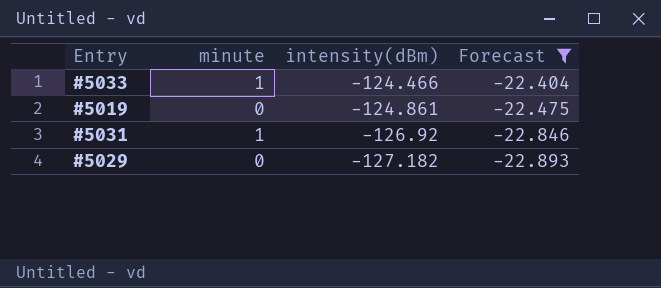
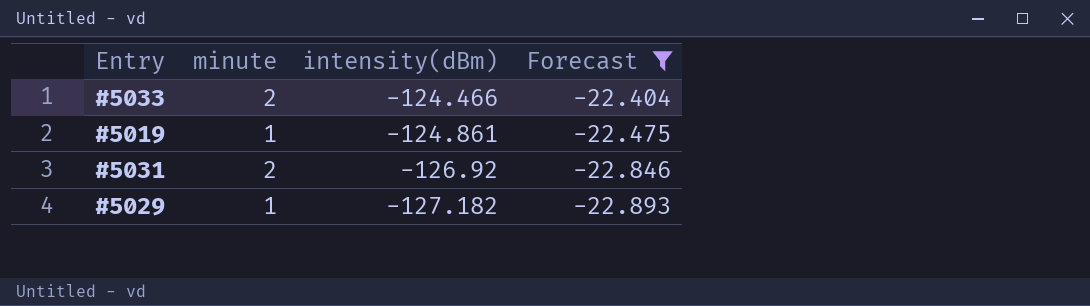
#5033 | minute: 1 -> 2
#5019 | minute: 0 -> 1
#5031 | minute: 1 -> 2
#5029 | minute: 0 -> 1

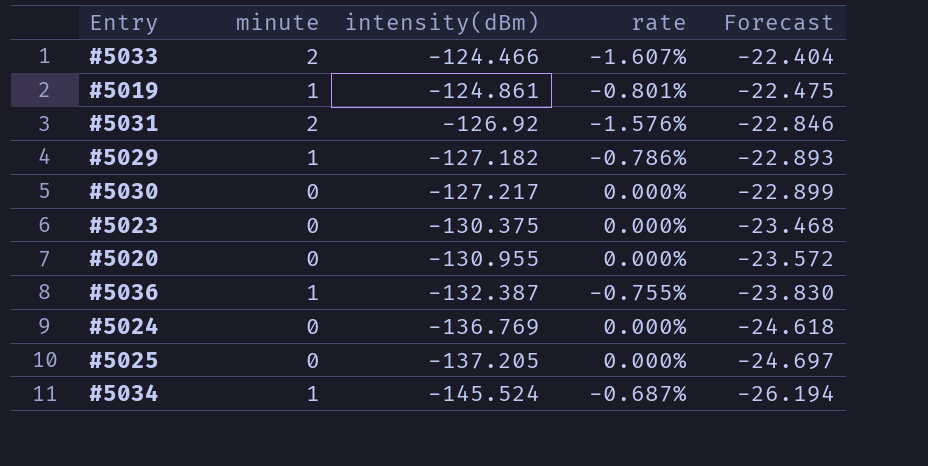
filter: Forecast >= -22.893 -> none
column rate | formula: none -> [minute] / [intensity(dBm)]

